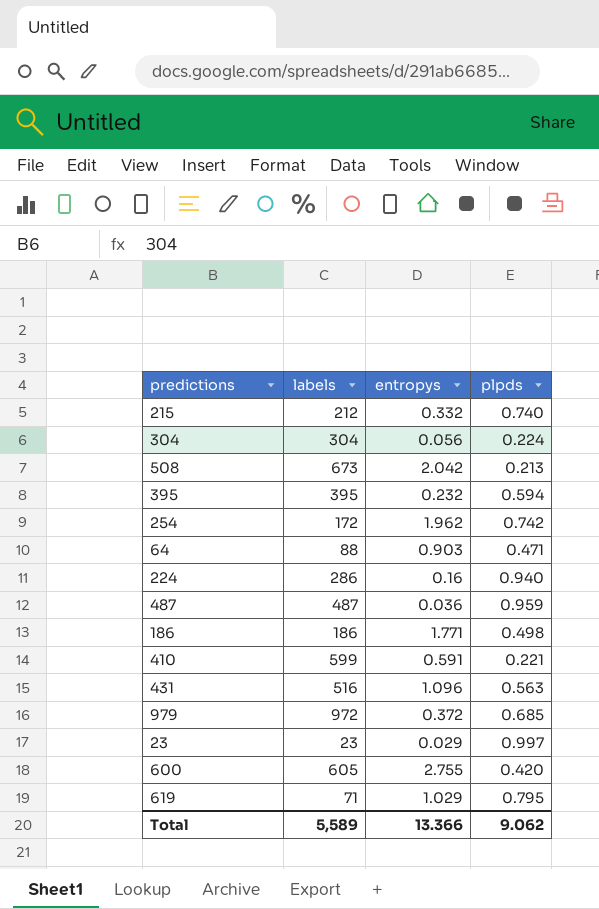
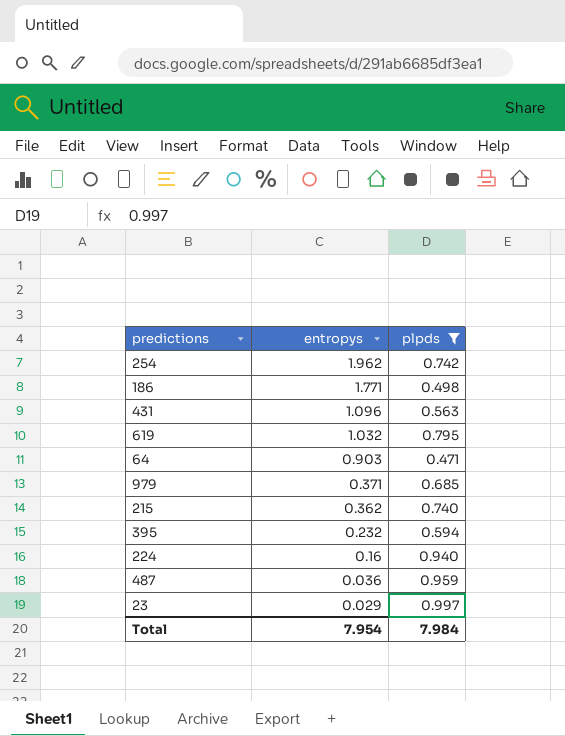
filter: none -> plpds >= 0.471
row order: none -> entropys descending
column labels | position: 2 -> none
619 | entropys: 1.029 -> 1.032
979 | entropys: 0.372 -> 0.371
215 | entropys: 0.332 -> 0.362
Total | entropys: 13.366 -> 7.954
Total | plpds: 9.062 -> 7.984

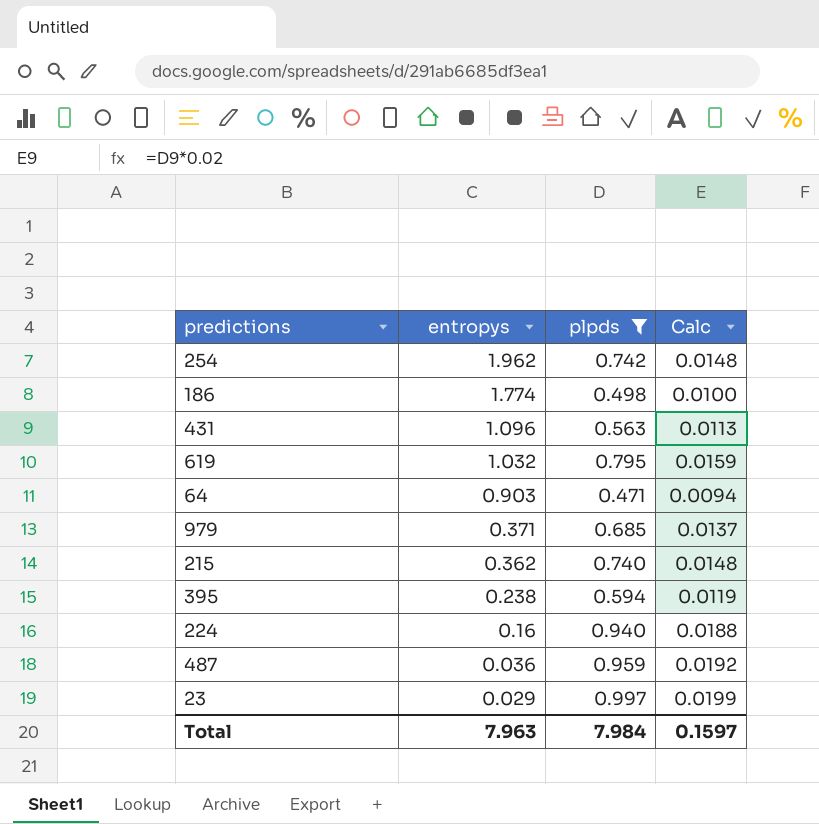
column Calc | formula: none -> [plpds] * 0.02
186 | entropys: 1.771 -> 1.774
395 | entropys: 0.232 -> 0.238
Total | entropys: 7.954 -> 7.963

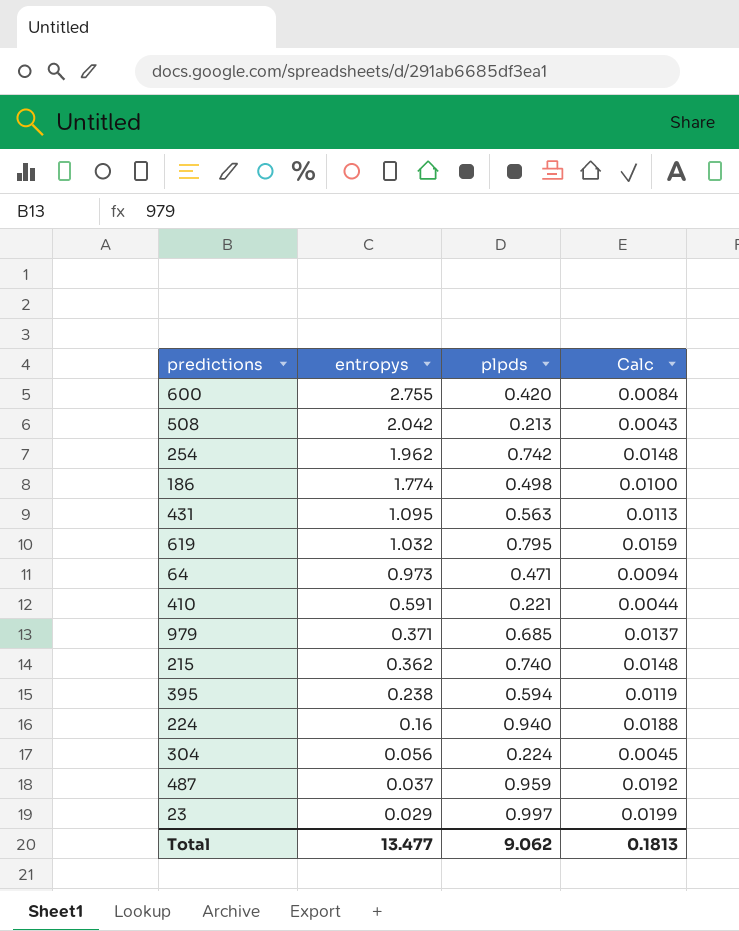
filter: plpds >= 0.471 -> none
431 | entropys: 1.096 -> 1.095
64 | entropys: 0.903 -> 0.973
487 | entropys: 0.036 -> 0.037
Total | entropys: 7.963 -> 13.477
Total | plpds: 7.984 -> 9.062
Total | Calc: 0.1597 -> 0.1813

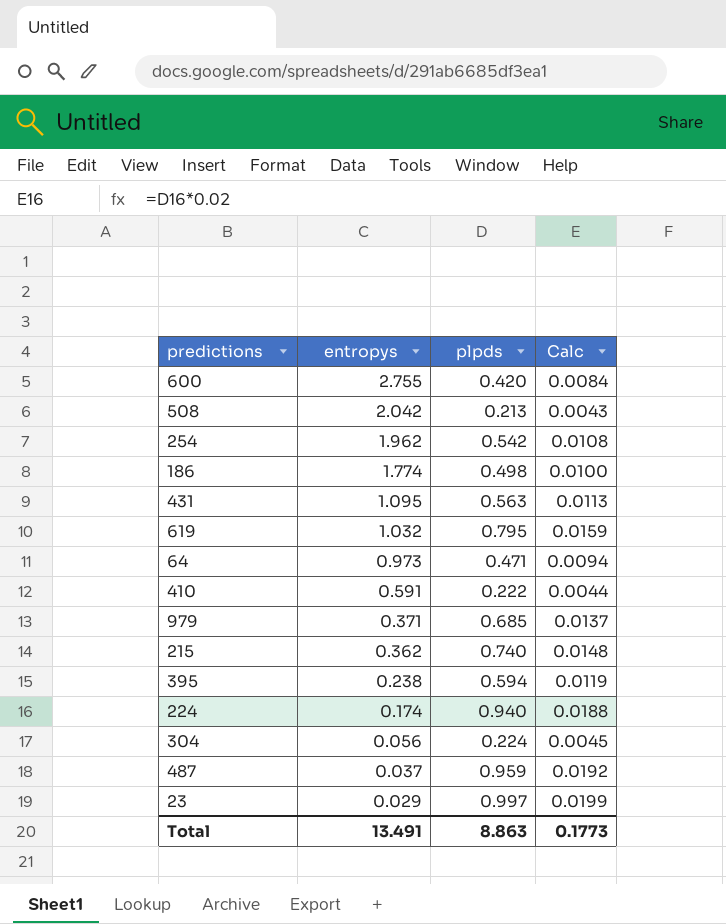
254 | plpds: 0.742 -> 0.542
254 | Calc: 0.0148 -> 0.0108
410 | plpds: 0.221 -> 0.222
224 | entropys: 0.16 -> 0.174
Total | entropys: 13.477 -> 13.491
Total | plpds: 9.062 -> 8.863
Total | Calc: 0.1813 -> 0.1773

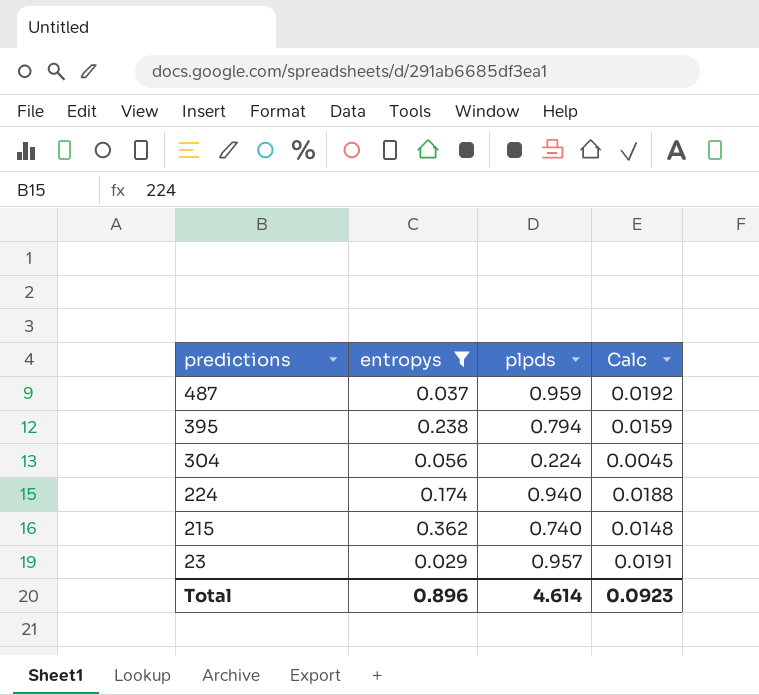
filter: none -> entropys <= 0.362
row order: entropys descending -> predictions descending
395 | plpds: 0.594 -> 0.794
395 | Calc: 0.0119 -> 0.0159
23 | plpds: 0.997 -> 0.957
23 | Calc: 0.0199 -> 0.0191
Total | entropys: 13.491 -> 0.896
Total | plpds: 8.863 -> 4.614
Total | Calc: 0.1773 -> 0.0923

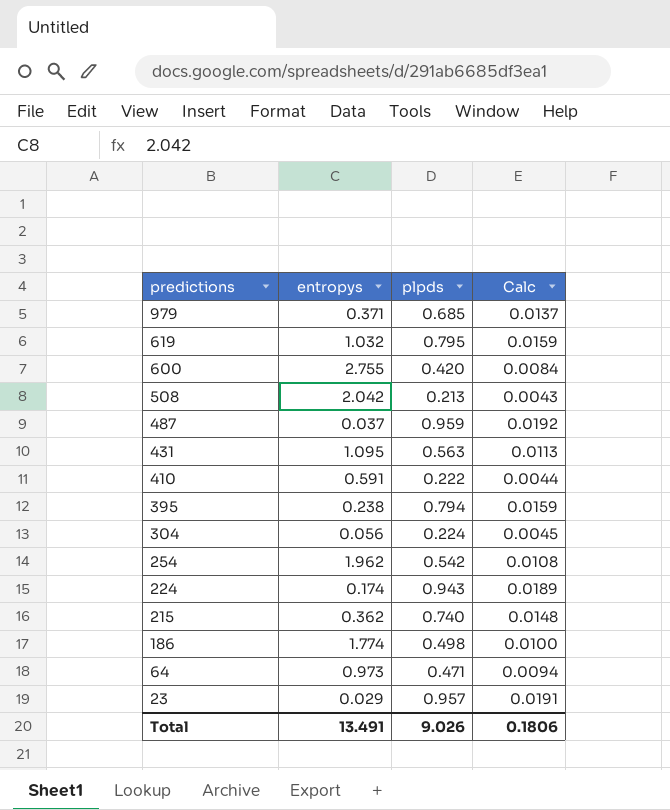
filter: entropys <= 0.362 -> none
224 | plpds: 0.940 -> 0.943
224 | Calc: 0.0188 -> 0.0189
Total | entropys: 0.896 -> 13.491
Total | plpds: 4.614 -> 9.026
Total | Calc: 0.0923 -> 0.1806

